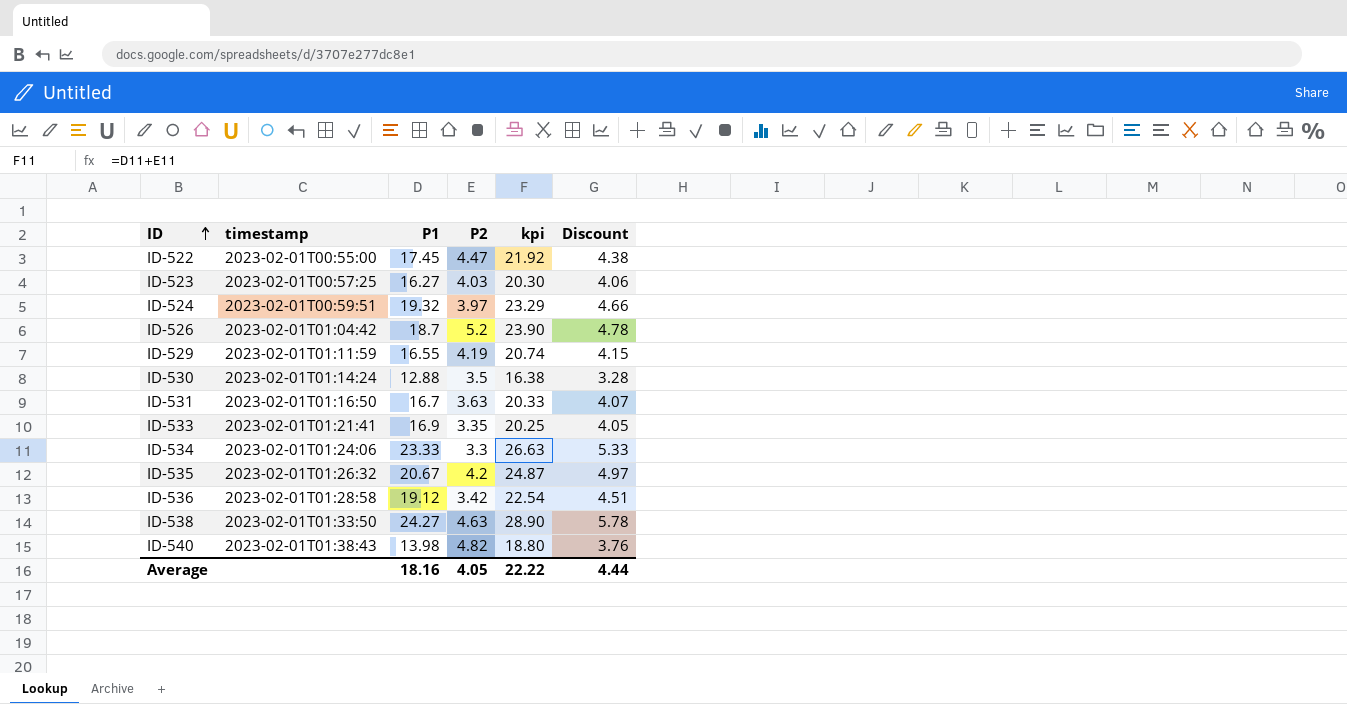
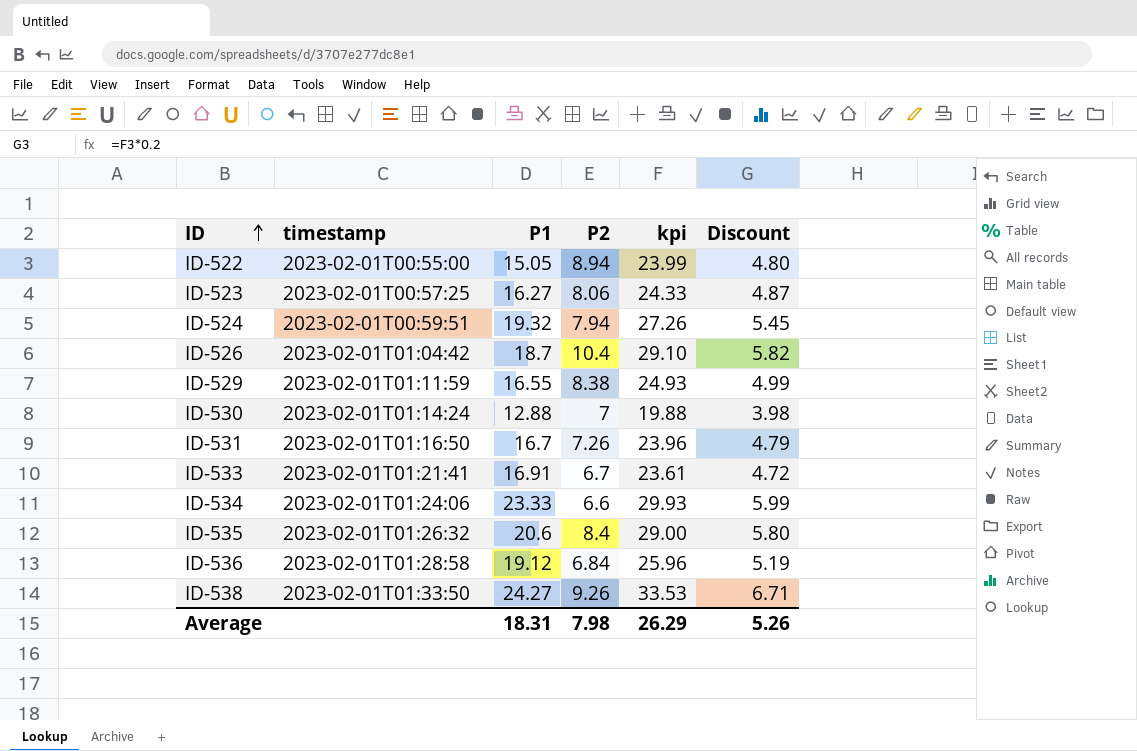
row ID-540: 2023-02-01T01:38:43 | 13.98 | 4.82 | 18.80 | 3.76 -> none
ID-522 | P1: 17.45 -> 15.05
ID-522 | P2: 4.47 -> 8.94
ID-522 | kpi: 21.92 -> 23.99
ID-522 | Discount: 4.38 -> 4.80
ID-523 | P2: 4.03 -> 8.06
ID-523 | kpi: 20.30 -> 24.33
ID-523 | Discount: 4.06 -> 4.87
ID-524 | P2: 3.97 -> 7.94
ID-524 | kpi: 23.29 -> 27.26
ID-524 | Discount: 4.66 -> 5.45
ID-526 | P2: 5.2 -> 10.4
ID-526 | kpi: 23.90 -> 29.10
ID-526 | Discount: 4.78 -> 5.82
ID-529 | P2: 4.19 -> 8.38
ID-529 | kpi: 20.74 -> 24.93
ID-529 | Discount: 4.15 -> 4.99
ID-530 | P2: 3.5 -> 7
ID-530 | kpi: 16.38 -> 19.88
ID-530 | Discount: 3.28 -> 3.98
ID-531 | P2: 3.63 -> 7.26
ID-531 | kpi: 20.33 -> 23.96
ID-531 | Discount: 4.07 -> 4.79
ID-533 | P1: 16.9 -> 16.91
ID-533 | P2: 3.35 -> 6.7
ID-533 | kpi: 20.25 -> 23.61
ID-533 | Discount: 4.05 -> 4.72
ID-534 | P2: 3.3 -> 6.6
ID-534 | kpi: 26.63 -> 29.93
ID-534 | Discount: 5.33 -> 5.99
ID-535 | P1: 20.67 -> 20.6
ID-535 | P2: 4.2 -> 8.4
ID-535 | kpi: 24.87 -> 29.00
ID-535 | Discount: 4.97 -> 5.80
ID-536 | P2: 3.42 -> 6.84
ID-536 | kpi: 22.54 -> 25.96
ID-536 | Discount: 4.51 -> 5.19
ID-538 | P2: 4.63 -> 9.26
ID-538 | kpi: 28.90 -> 33.53
ID-538 | Discount: 5.78 -> 6.71
Average | P1: 18.16 -> 18.31
Average | P2: 4.05 -> 7.98
Average | kpi: 22.22 -> 26.29
Average | Discount: 4.44 -> 5.26

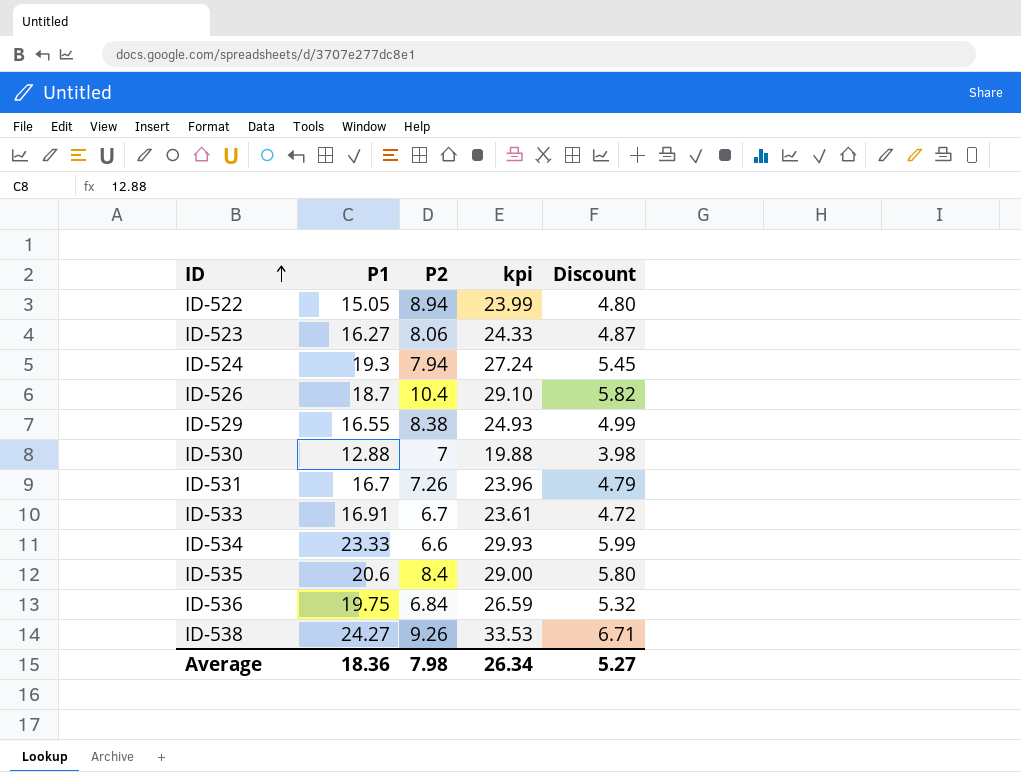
column timestamp | position: 2 -> none
ID-524 | P1: 19.32 -> 19.3
ID-524 | kpi: 27.26 -> 27.24
ID-536 | P1: 19.12 -> 19.75
ID-536 | kpi: 25.96 -> 26.59
ID-536 | Discount: 5.19 -> 5.32
Average | P1: 18.31 -> 18.36
Average | kpi: 26.29 -> 26.34
Average | Discount: 5.26 -> 5.27

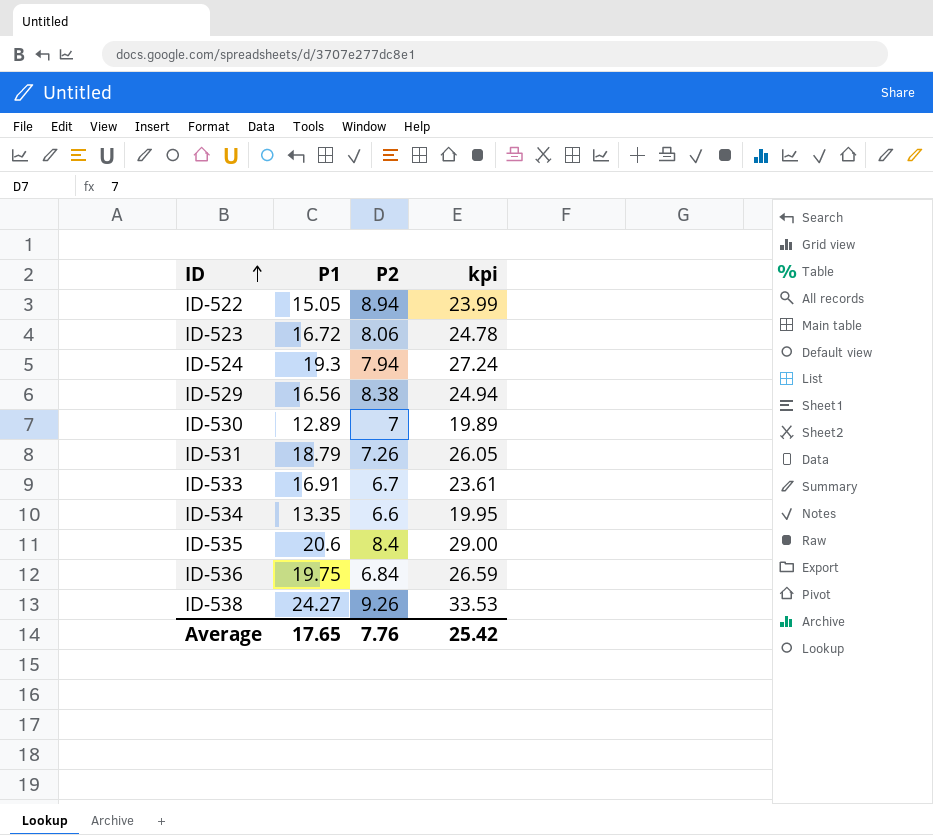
column Discount | formula: [kpi] * 0.2 -> none
row ID-526: 18.7 | 10.4 | 29.10 | 5.82 -> none
ID-523 | P1: 16.27 -> 16.72
ID-523 | kpi: 24.33 -> 24.78
ID-529 | P1: 16.55 -> 16.56
ID-529 | kpi: 24.93 -> 24.94
ID-530 | P1: 12.88 -> 12.89
ID-530 | kpi: 19.88 -> 19.89
ID-531 | P1: 16.7 -> 18.79
ID-531 | kpi: 23.96 -> 26.05
ID-534 | P1: 23.33 -> 13.35
ID-534 | kpi: 29.93 -> 19.95
Average | P1: 18.36 -> 17.65
Average | P2: 7.98 -> 7.76
Average | kpi: 26.34 -> 25.42

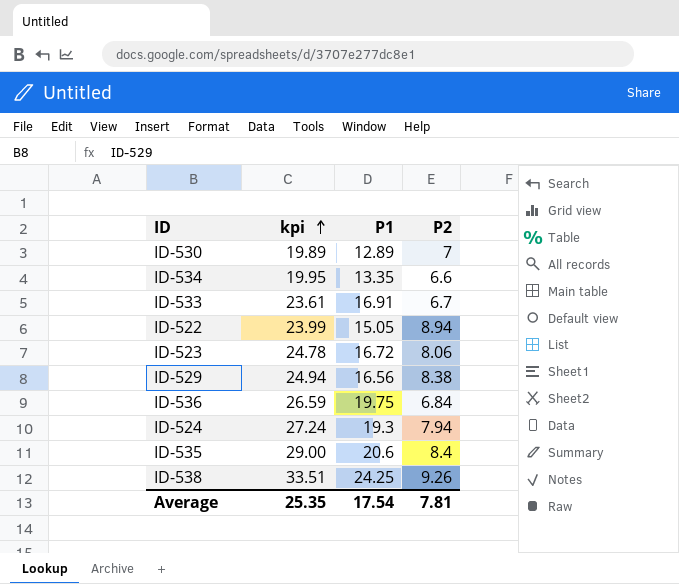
row order: ID ascending -> kpi ascending
column kpi | position: 4 -> 2
row ID-531: 18.79 | 7.26 | 26.05 -> none
ID-538 | kpi: 33.53 -> 33.51
ID-538 | P1: 24.27 -> 24.25
Average | kpi: 25.42 -> 25.35
Average | P1: 17.65 -> 17.54
Average | P2: 7.76 -> 7.81

